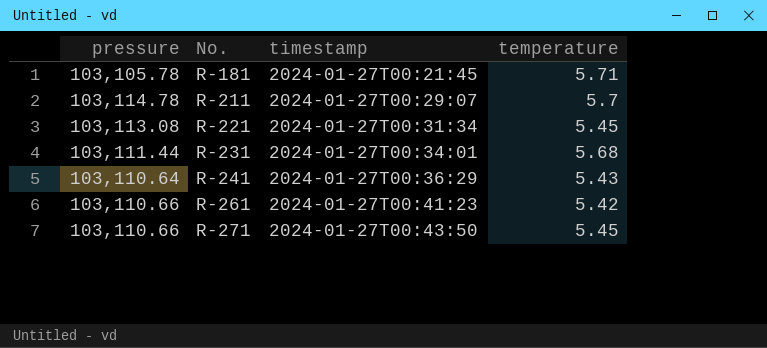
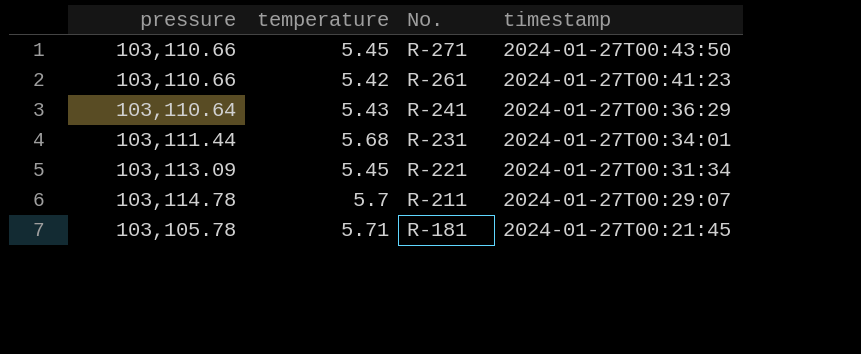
row order: No. ascending -> No. descending
column temperature | position: 4 -> 2
R-221 | pressure: 103,113.08 -> 103,113.09

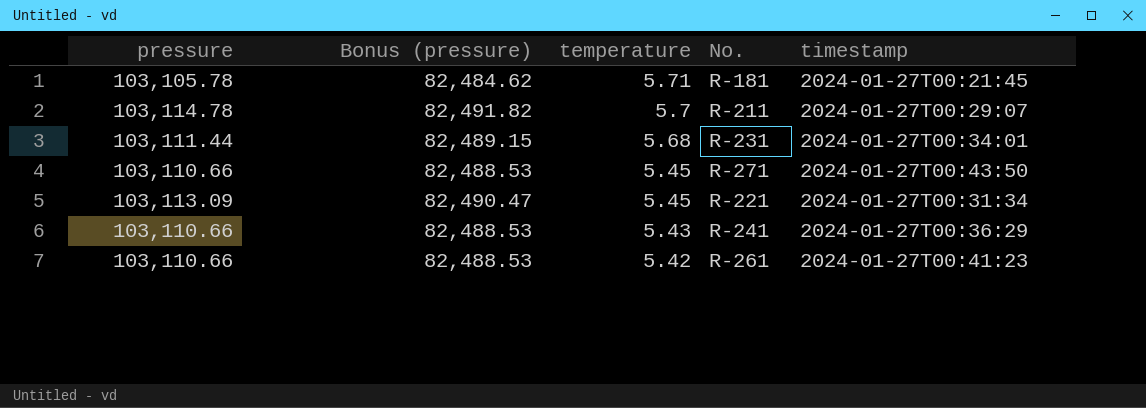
row order: No. descending -> temperature descending
column Bonus (pressure) | formula: none -> [pressure] * 0.8
R-241 | pressure: 103,110.64 -> 103,110.66

